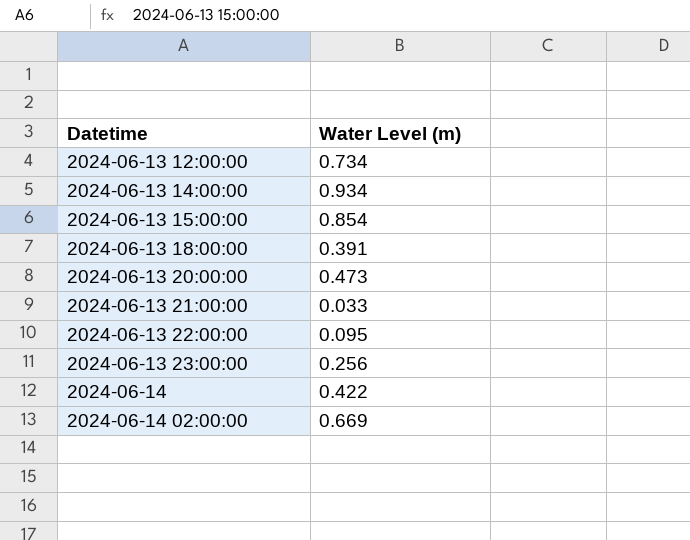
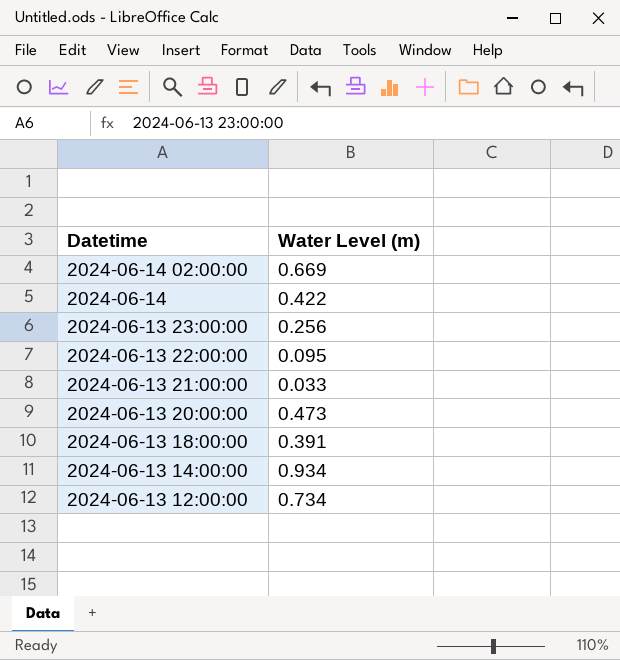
row order: Datetime ascending -> Datetime descending
row 2024-06-13 15:00:00: 0.854 -> none

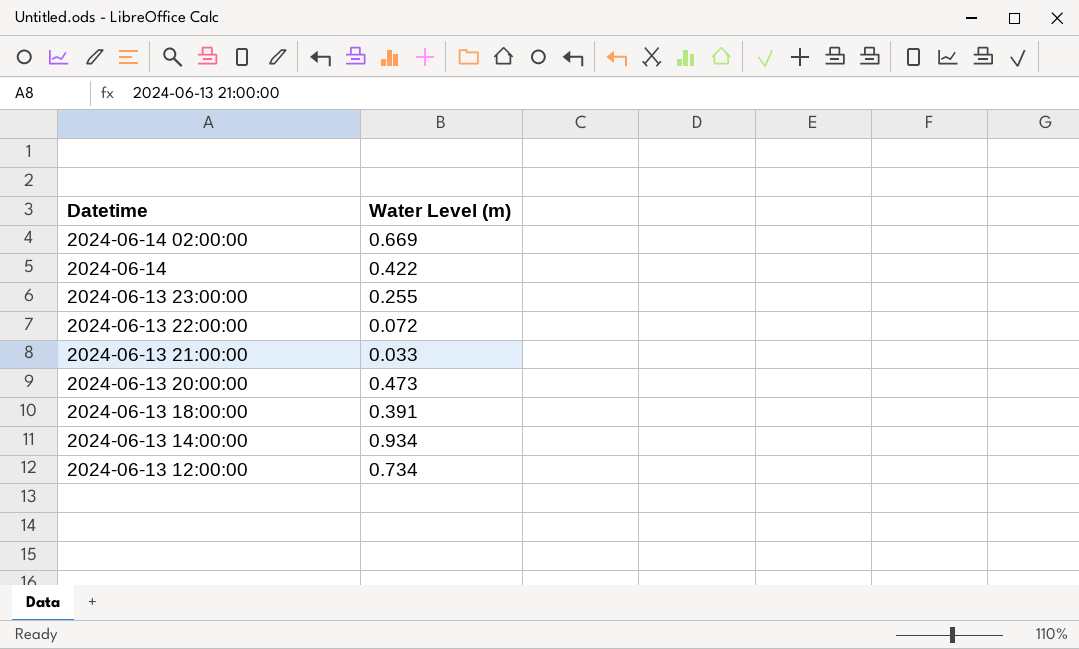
2024-06-13 23:00:00 | Water Level (m): 0.256 -> 0.255
2024-06-13 22:00:00 | Water Level (m): 0.095 -> 0.072

